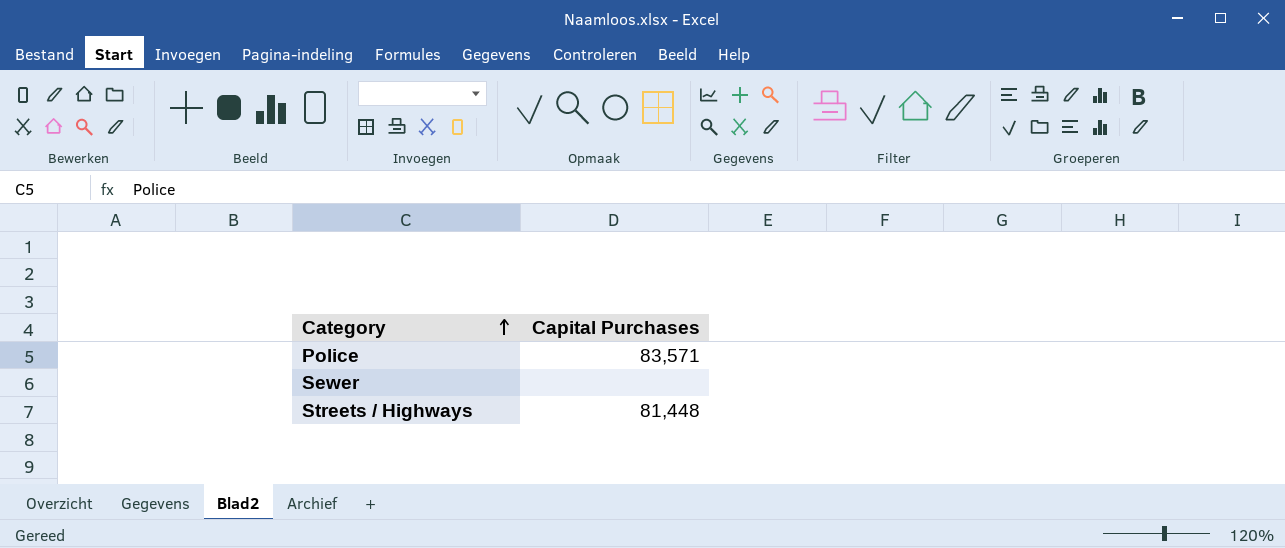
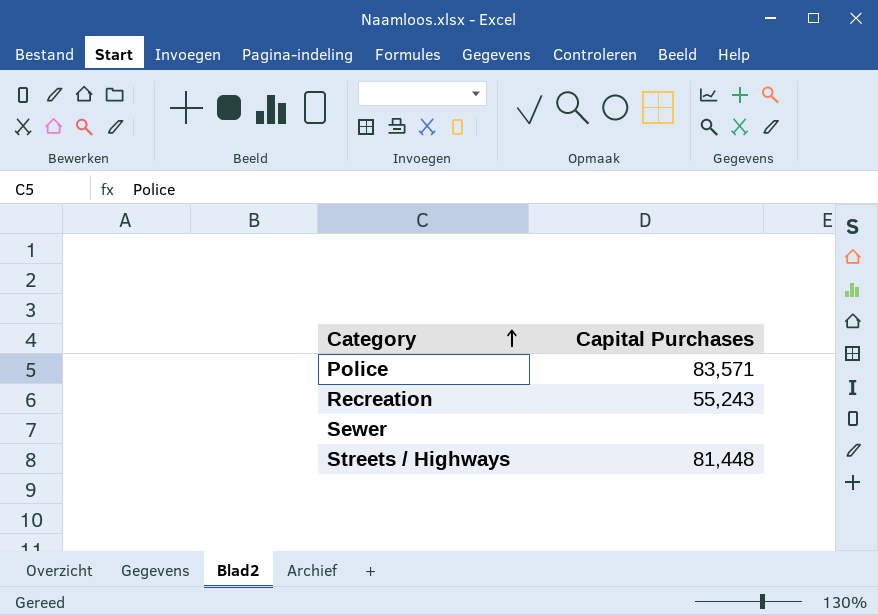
row Recreation: none -> 55,243

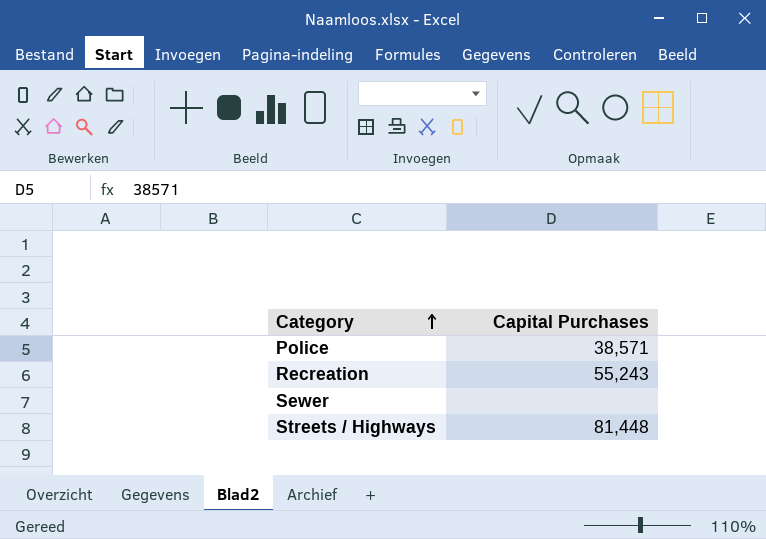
Police | Capital Purchases: 83,571 -> 38,571

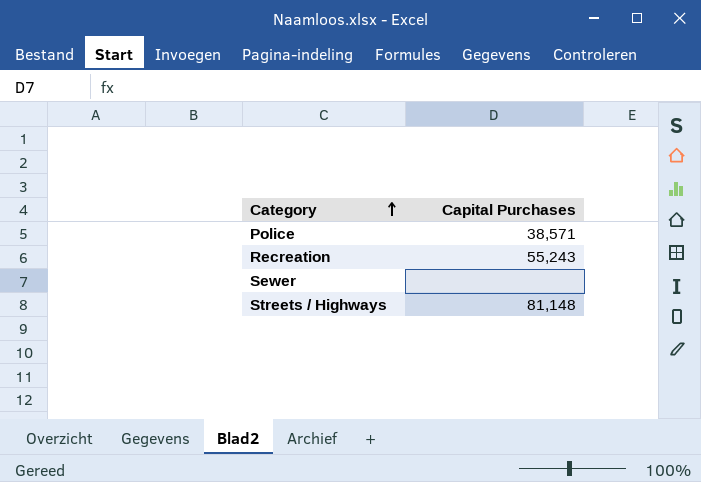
Streets / Highways | Capital Purchases: 81,448 -> 81,148

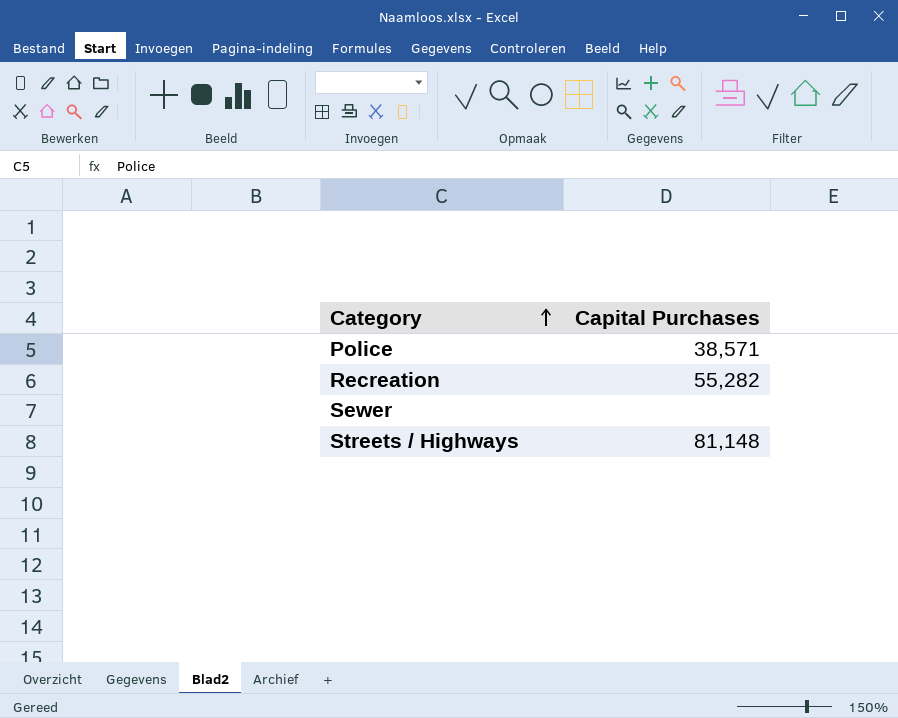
Recreation | Capital Purchases: 55,243 -> 55,282

